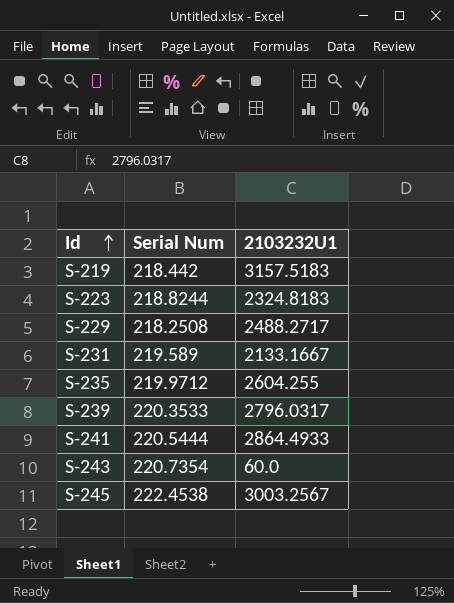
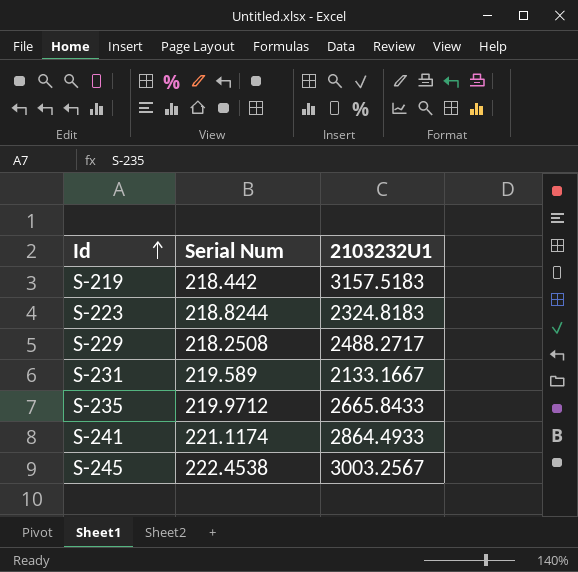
row S-239: 220.3533 | 2796.0317 -> none
row S-243: 220.7354 | 60.0 -> none
S-235 | 2103232U1: 2604.255 -> 2665.8433
S-241 | Serial Num: 220.5444 -> 221.1174

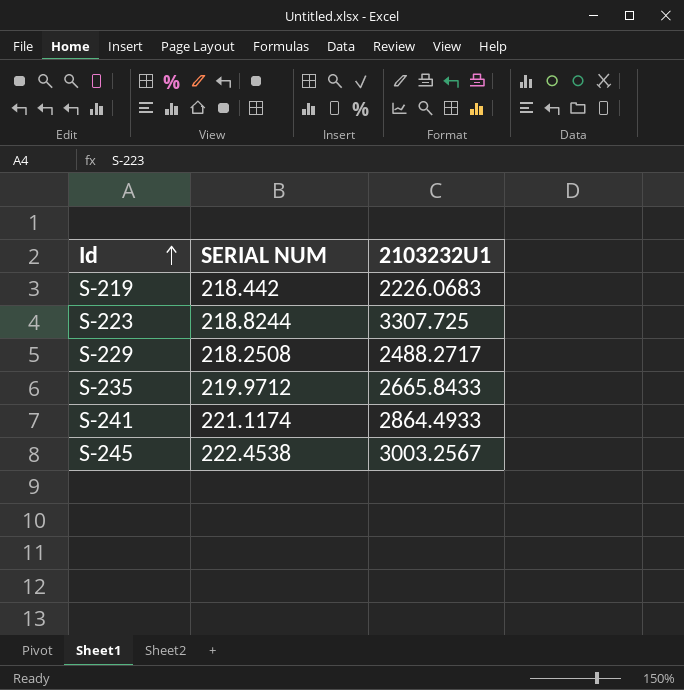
column name: Serial Num -> SERIAL NUM
row S-231: 219.589 | 2133.1667 -> none
S-219 | 2103232U1: 3157.5183 -> 2226.0683
S-223 | 2103232U1: 2324.8183 -> 3307.725

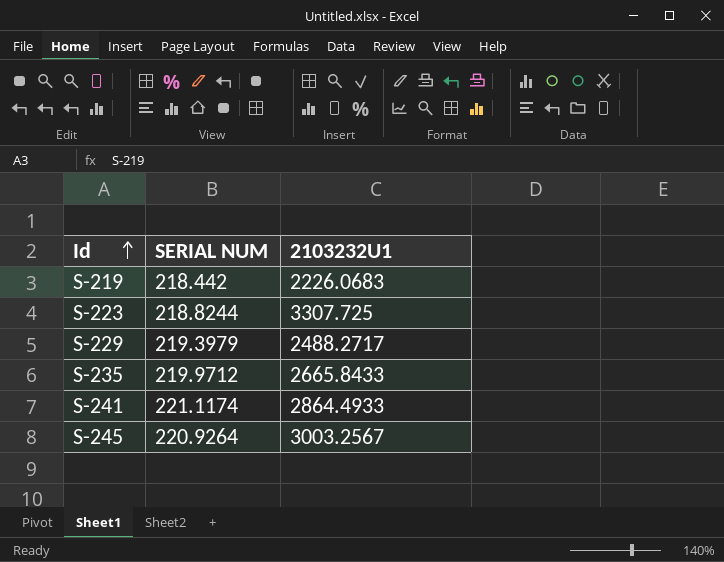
S-229 | SERIAL NUM: 218.2508 -> 219.3979
S-245 | SERIAL NUM: 222.4538 -> 220.9264

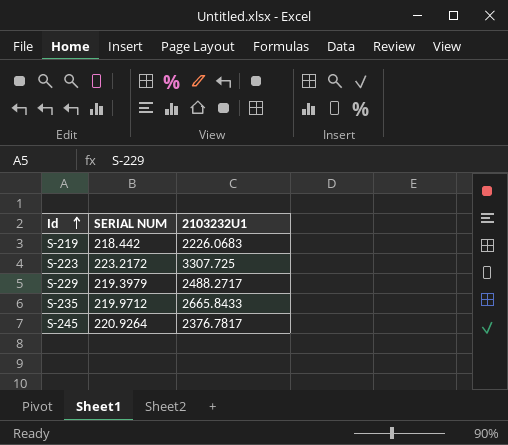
row S-241: 221.1174 | 2864.4933 -> none
S-223 | SERIAL NUM: 218.8244 -> 223.2172
S-245 | 2103232U1: 3003.2567 -> 2376.7817

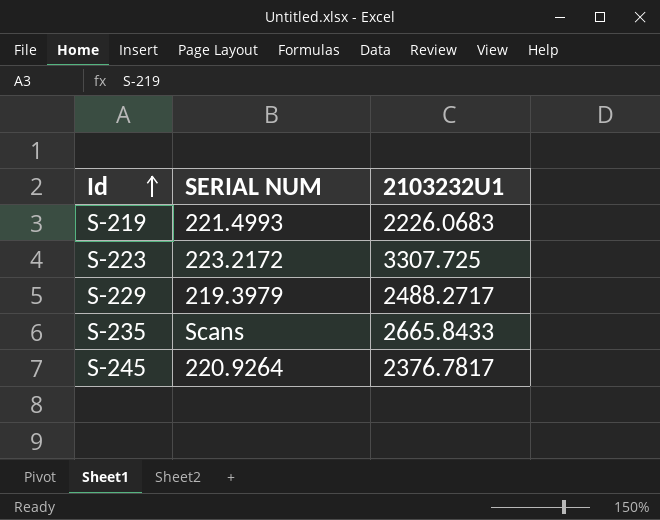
S-219 | SERIAL NUM: 218.442 -> 221.4993
S-235 | SERIAL NUM: 219.9712 -> Scans

